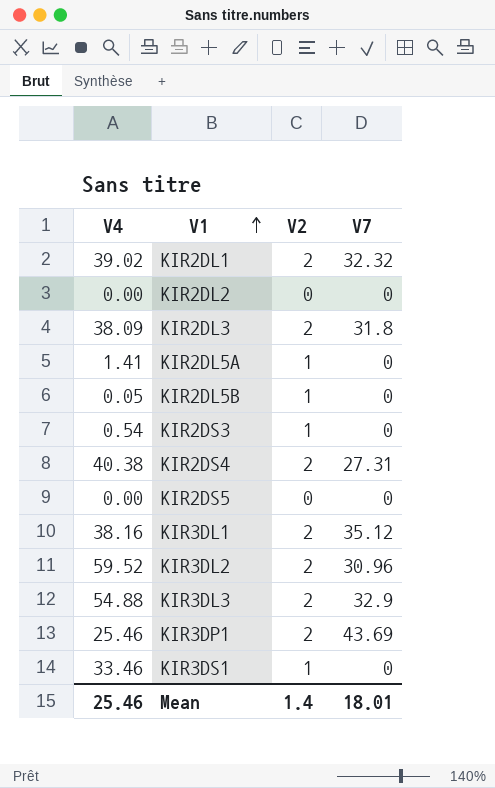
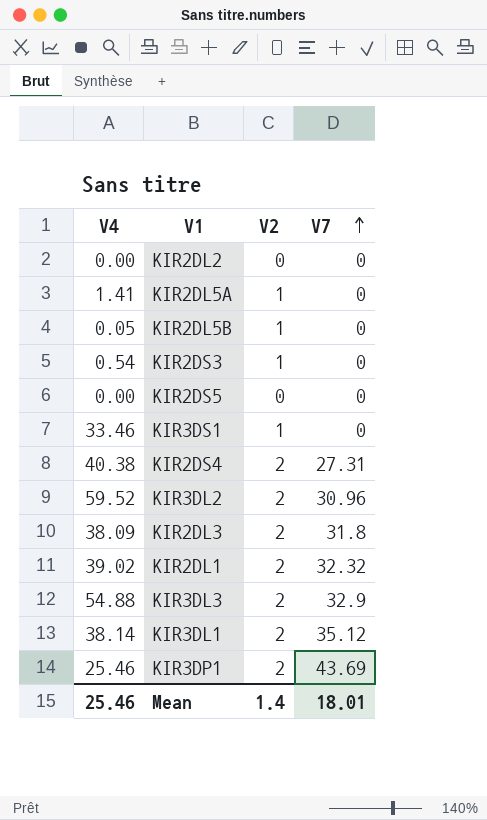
row order: V1 ascending -> V7 ascending
KIR3DL1 | V4: 38.16 -> 38.14

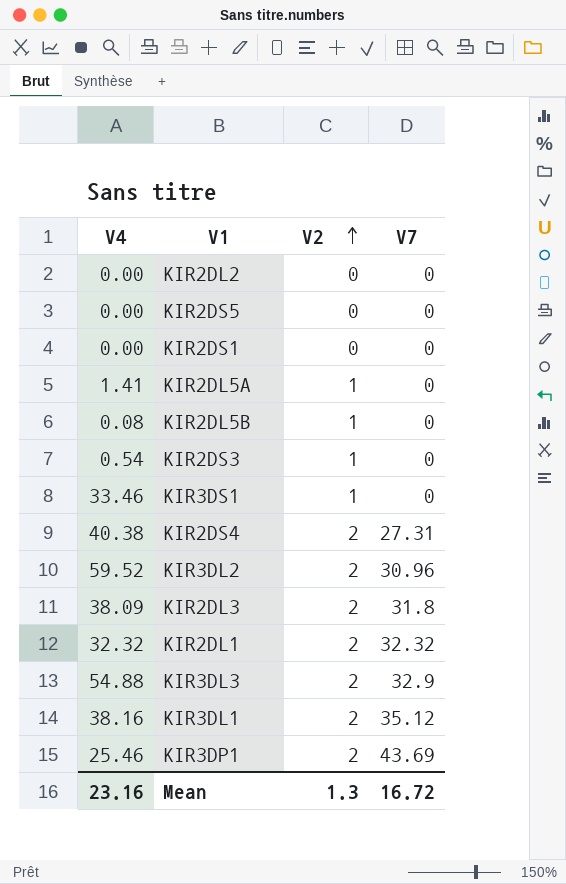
row order: V7 ascending -> V2 ascending
row KIR2DS1: none -> 0.00 | 0 | 0
KIR2DL5B | V4: 0.05 -> 0.08
KIR2DL1 | V4: 39.02 -> 32.32
KIR3DL1 | V4: 38.14 -> 38.16
Mean | V4: 25.46 -> 23.16
Mean | V2: 1.4 -> 1.3
Mean | V7: 18.01 -> 16.72

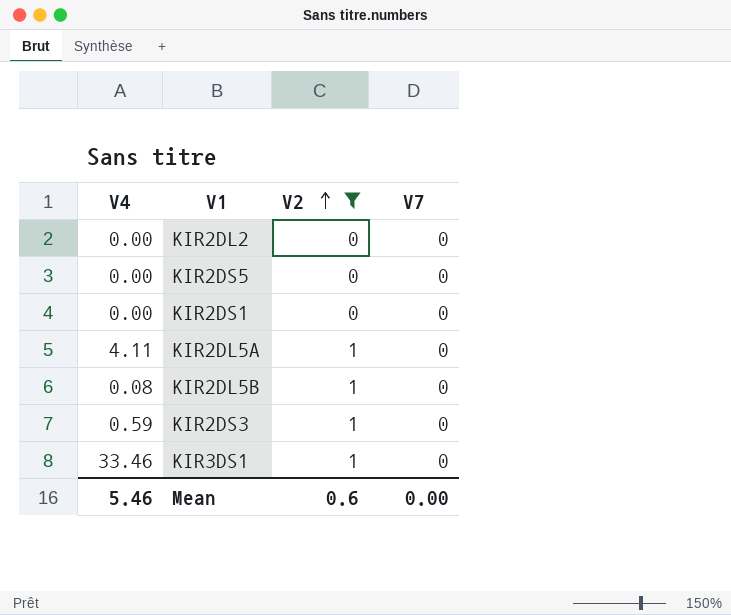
filter: none -> V2 != 2
KIR2DL5A | V4: 1.41 -> 4.11
KIR2DS3 | V4: 0.54 -> 0.59
Mean | V4: 23.16 -> 5.46
Mean | V2: 1.3 -> 0.6
Mean | V7: 16.72 -> 0.00

